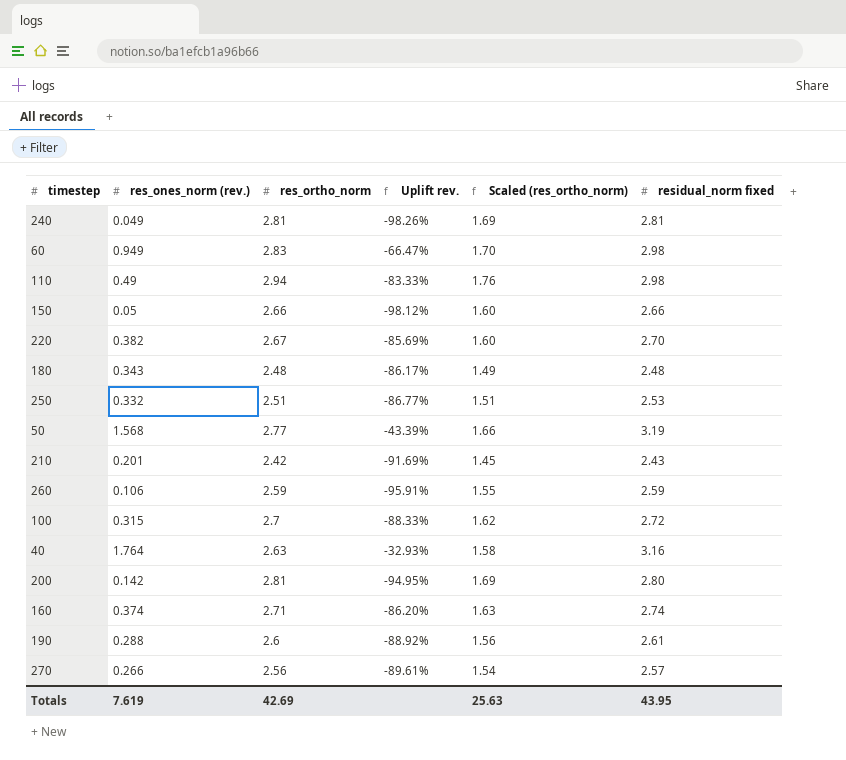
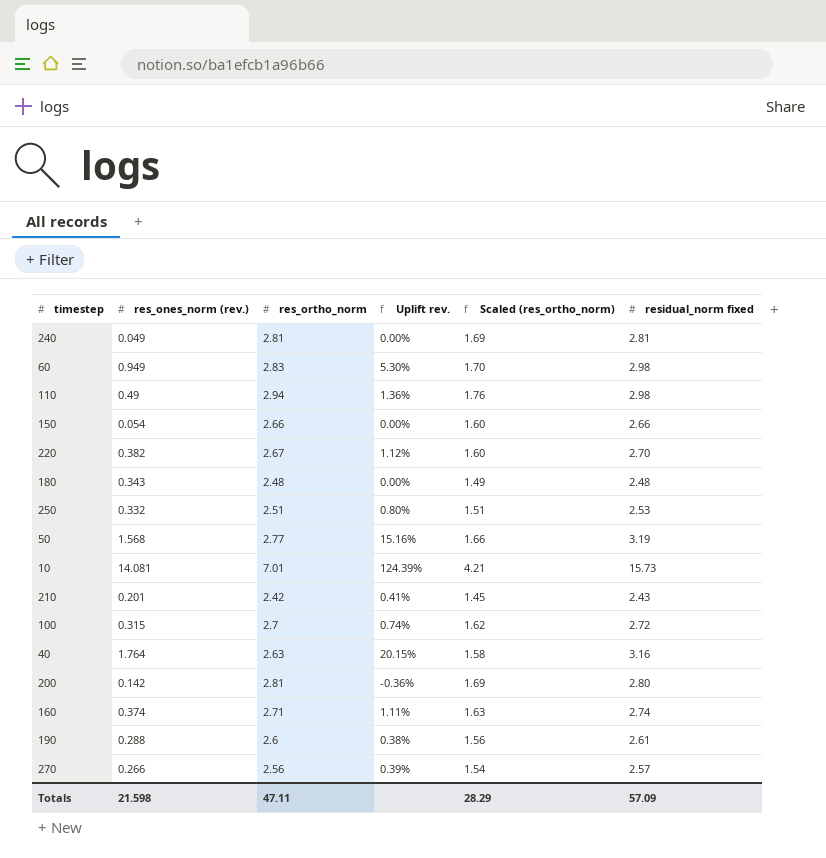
column Uplift rev. | formula: ([res_ones_norm (rev.)] - [res_ortho_norm]) / [res_ortho_norm] -> ([residual_norm fixed] - [res_ortho_norm]) / [res_ortho_norm]
row 260: 0.106 | 2.59 | -95.91% | 1.55 | 2.59 -> none
150 | res_ones_norm (rev.): 0.05 -> 0.054
row 10: none -> 14.081 | 7.01 | 124.39% | 4.21 | 15.73
Totals | res_ones_norm (rev.): 7.619 -> 21.598
Totals | res_ortho_norm: 42.69 -> 47.11
Totals | Scaled (res_ortho_norm): 25.63 -> 28.29
Totals | residual_norm fixed: 43.95 -> 57.09

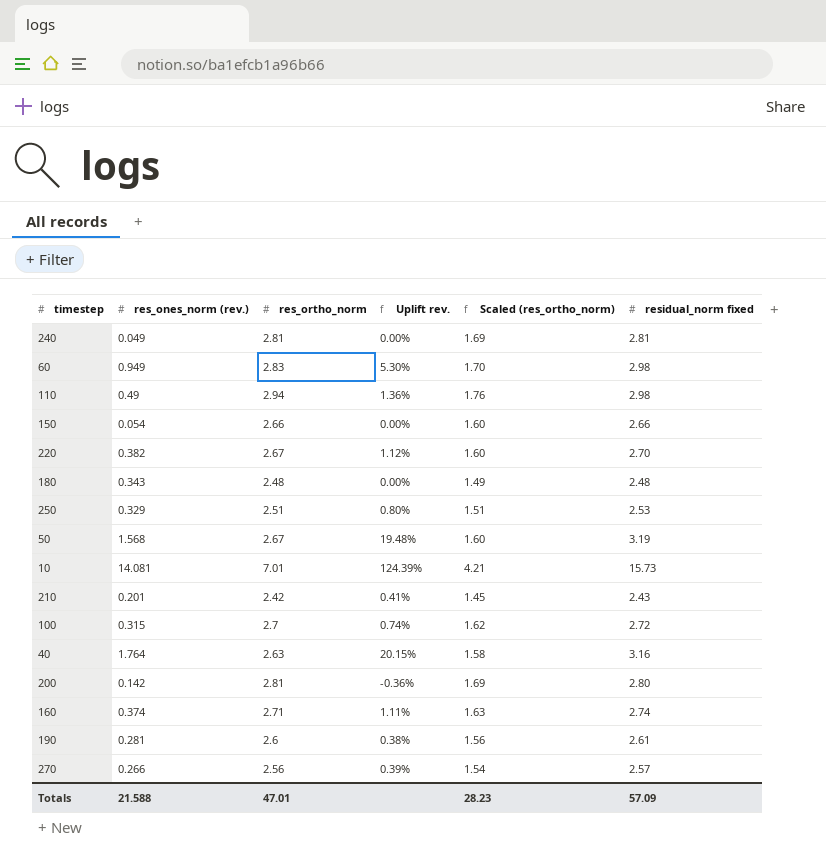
250 | res_ones_norm (rev.): 0.332 -> 0.329
50 | res_ortho_norm: 2.77 -> 2.67
50 | Uplift rev.: 15.16% -> 19.48%
50 | Scaled (res_ortho_norm): 1.66 -> 1.60
190 | res_ones_norm (rev.): 0.288 -> 0.281
Totals | res_ones_norm (rev.): 21.598 -> 21.588
Totals | res_ortho_norm: 47.11 -> 47.01
Totals | Scaled (res_ortho_norm): 28.29 -> 28.23

